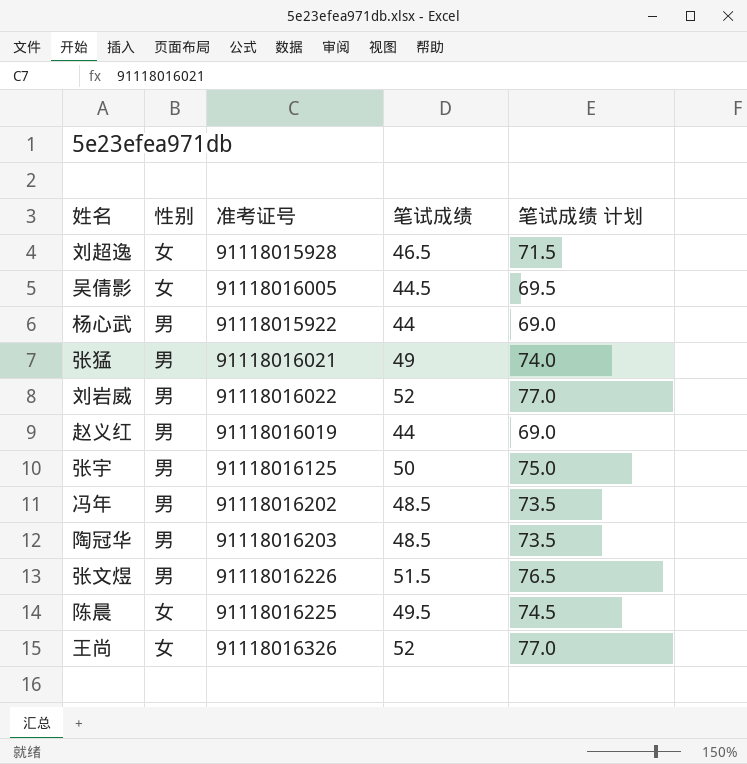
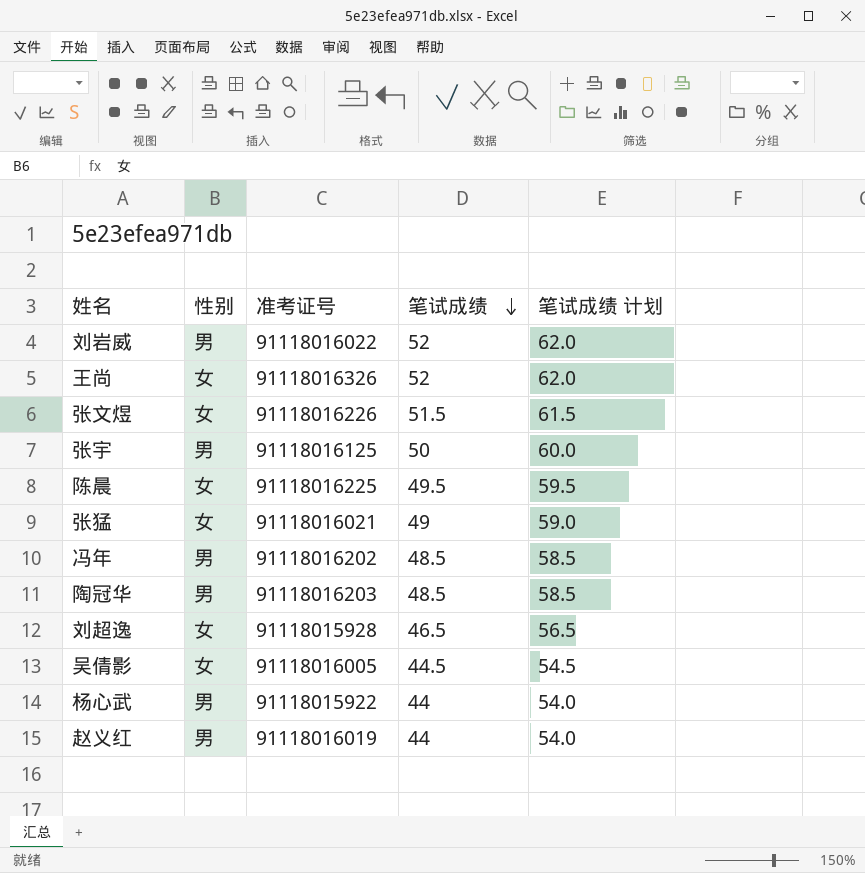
row order: none -> 笔试成绩 descending
column 笔试成绩 计划 | formula: [笔试成绩] + 25 -> [笔试成绩] + 10
张文煜 | 性别: 男 -> 女
张猛 | 性别: 男 -> 女

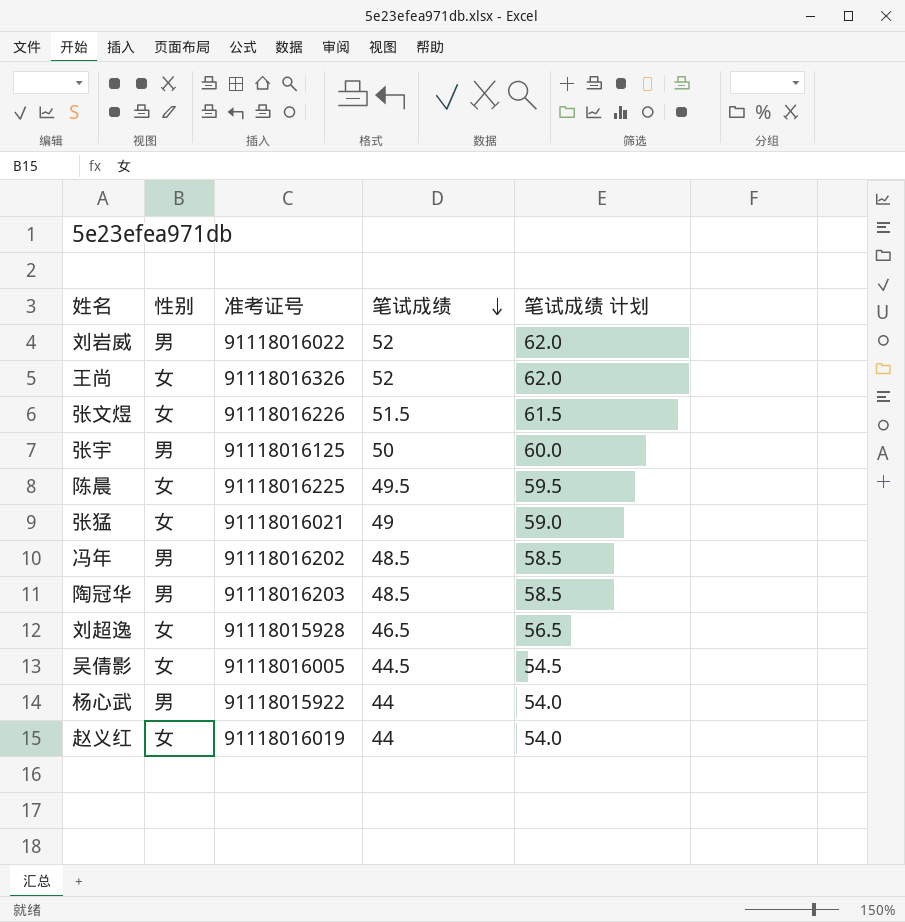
赵义红 | 性别: 男 -> 女

